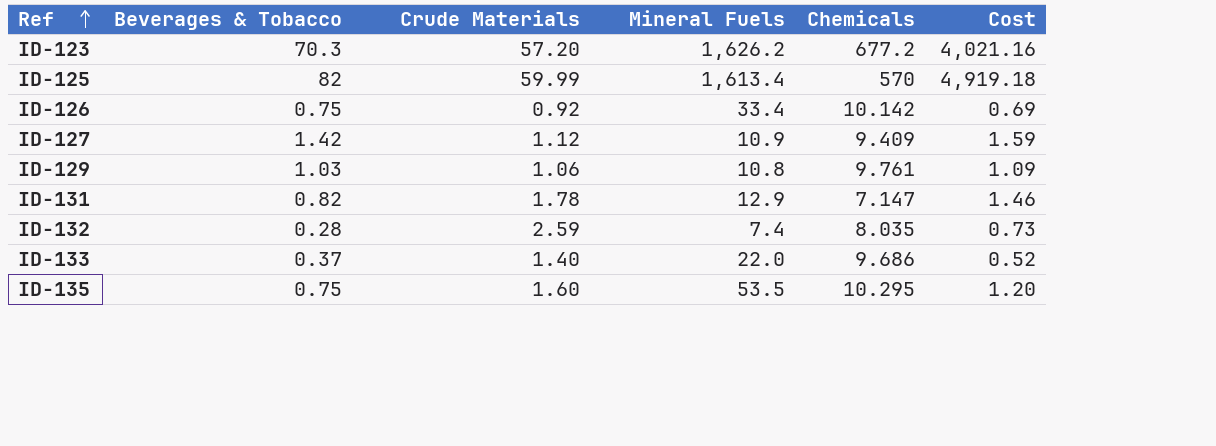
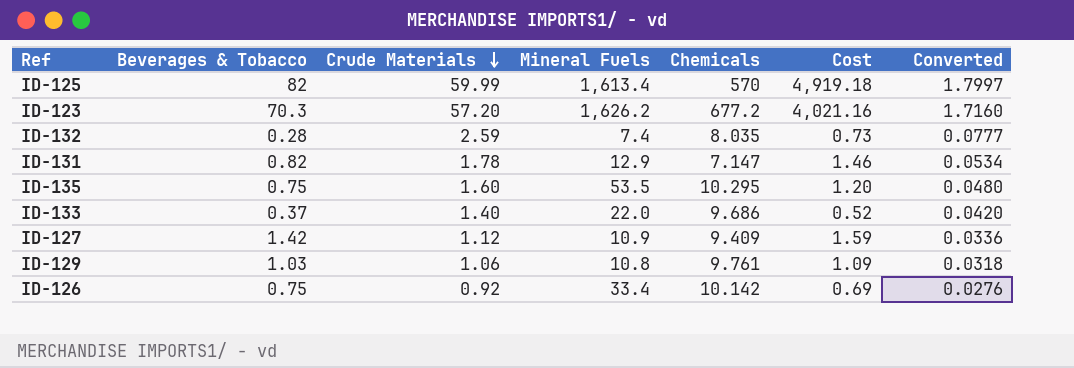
row order: Ref ascending -> Crude Materials descending
column Converted | formula: none -> [Crude Materials] * 0.03

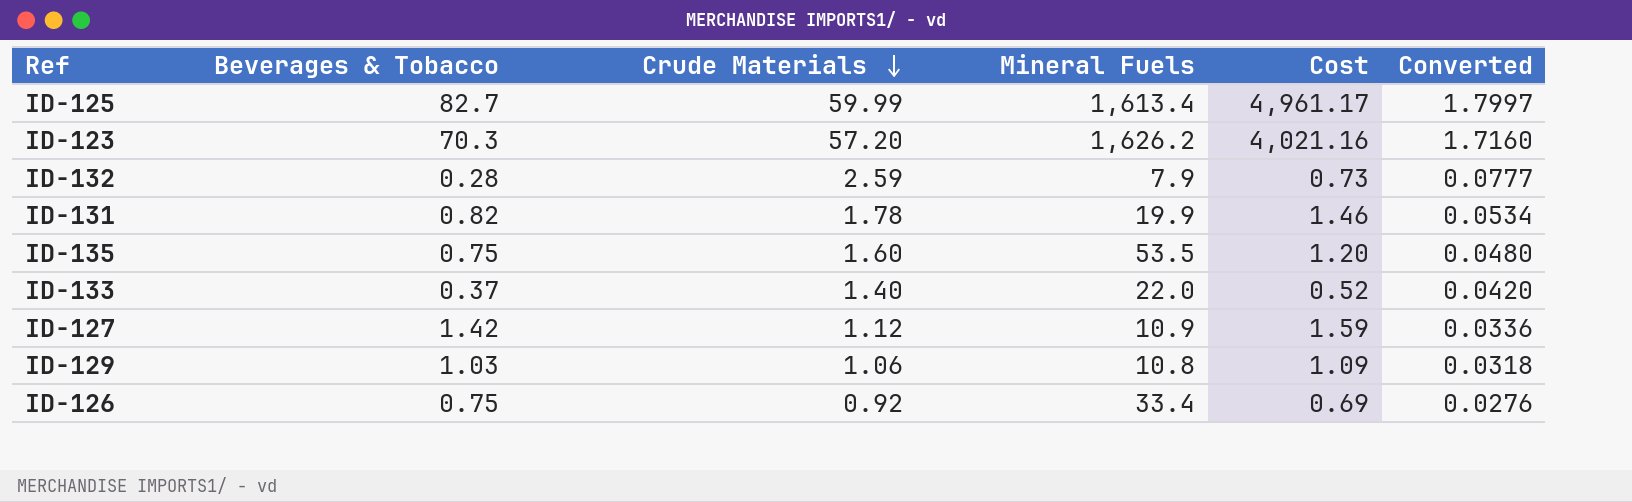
column Chemicals | position: 5 -> none
ID-125 | Beverages & Tobacco: 82 -> 82.7
ID-125 | Cost: 4,919.18 -> 4,961.17
ID-132 | Mineral Fuels: 7.4 -> 7.9
ID-131 | Mineral Fuels: 12.9 -> 19.9

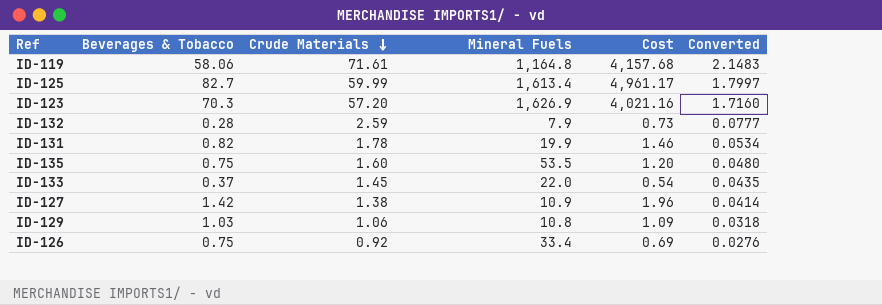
row ID-119: none -> 58.06 | 71.61 | 1,164.8 | 4,157.68 | 2.1483
ID-123 | Mineral Fuels: 1,626.2 -> 1,626.9
ID-133 | Crude Materials: 1.40 -> 1.45
ID-133 | Cost: 0.52 -> 0.54
ID-133 | Converted: 0.0420 -> 0.0435
ID-127 | Crude Materials: 1.12 -> 1.38
ID-127 | Cost: 1.59 -> 1.96
ID-127 | Converted: 0.0336 -> 0.0414

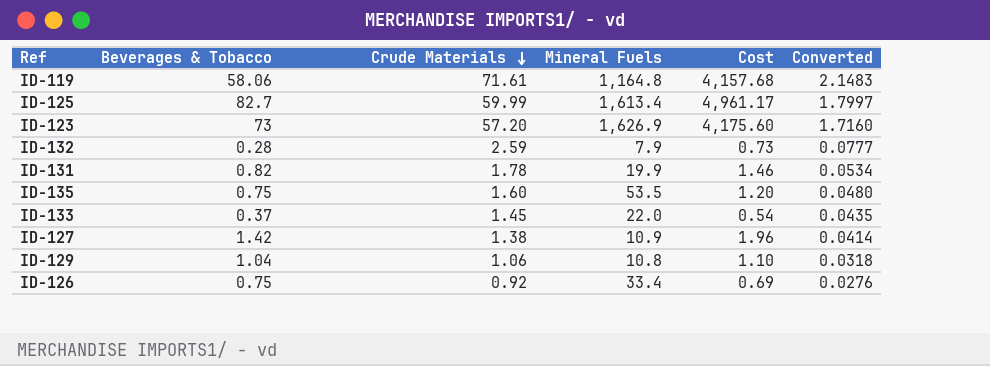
ID-123 | Beverages & Tobacco: 70.3 -> 73
ID-123 | Cost: 4,021.16 -> 4,175.60
ID-129 | Beverages & Tobacco: 1.03 -> 1.04
ID-129 | Cost: 1.09 -> 1.10

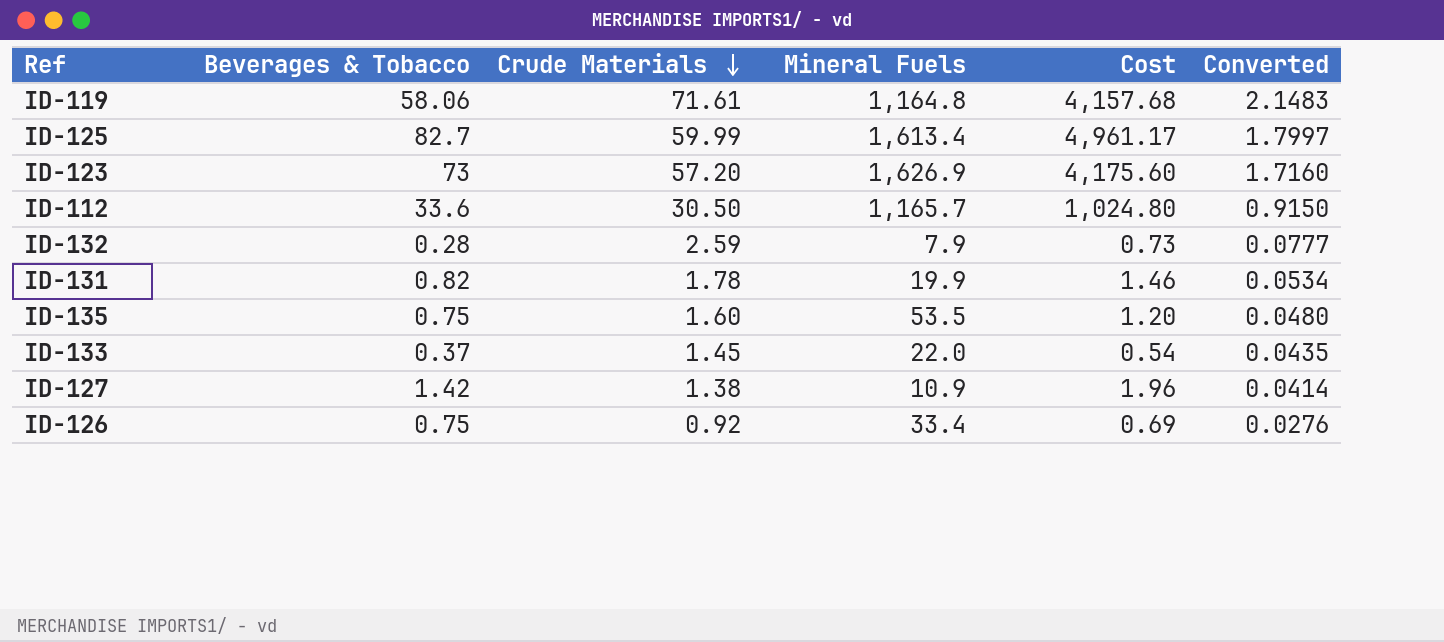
row ID-129: 1.04 | 1.06 | 10.8 | 1.10 | 0.0318 -> none
row ID-112: none -> 33.6 | 30.50 | 1,165.7 | 1,024.80 | 0.9150

